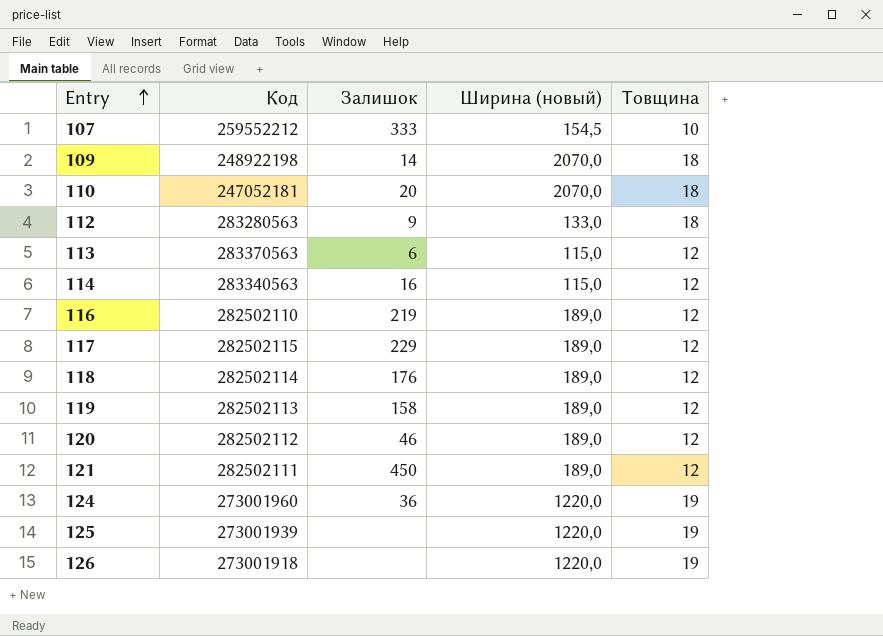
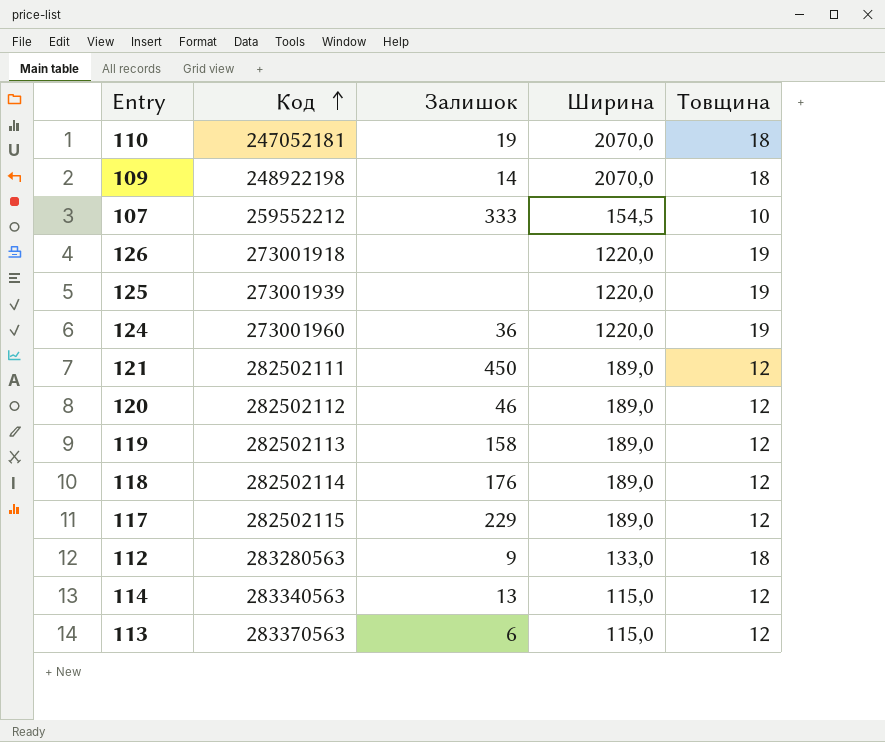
row order: Entry ascending -> Код ascending
column name: Ширина (новый) -> Ширина
row 116: 282502110 | 219 | 189,0 | 12 -> none
110 | Залишок: 20 -> 19
114 | Залишок: 16 -> 13

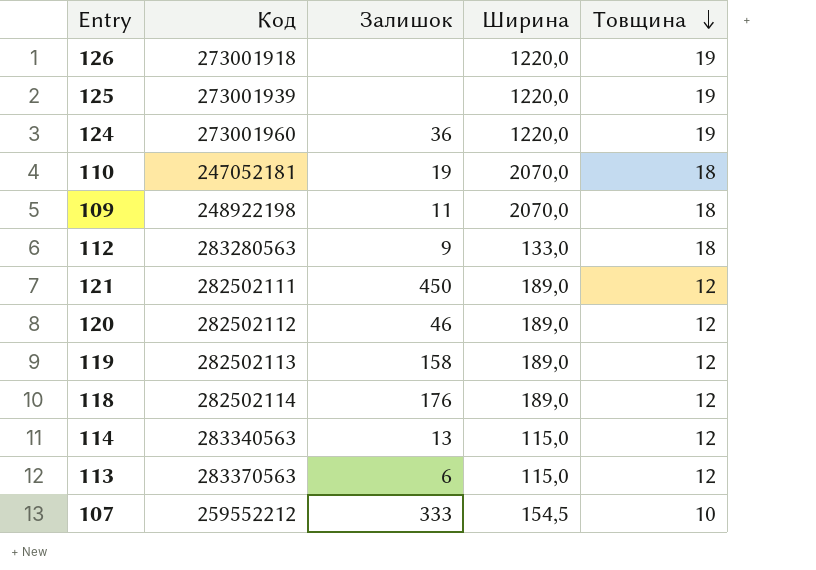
row order: Код ascending -> Товщина descending
row 117: 282502115 | 229 | 189,0 | 12 -> none
109 | Залишок: 14 -> 11

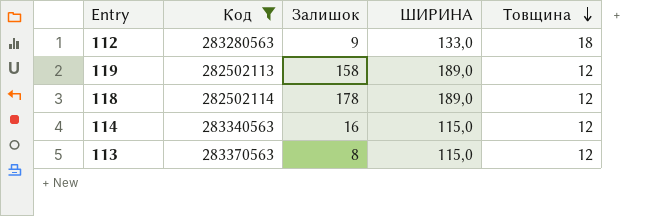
filter: none -> Код >= 282502113
column name: Ширина -> ШИРИНА
118 | Залишок: 176 -> 178
114 | Залишок: 13 -> 16
113 | Залишок: 6 -> 8

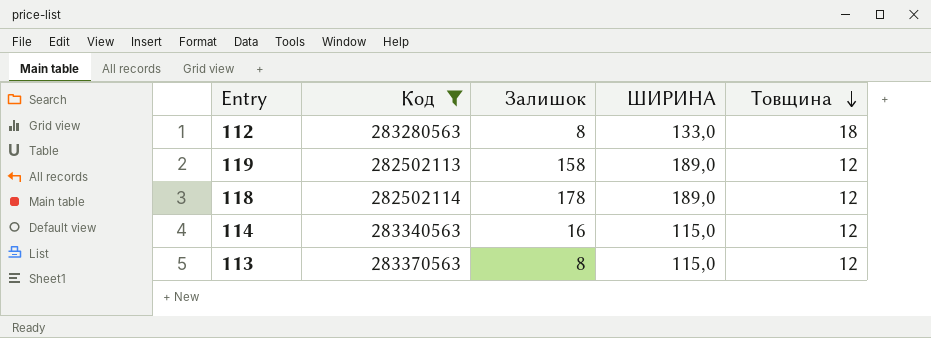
112 | Залишок: 9 -> 8

